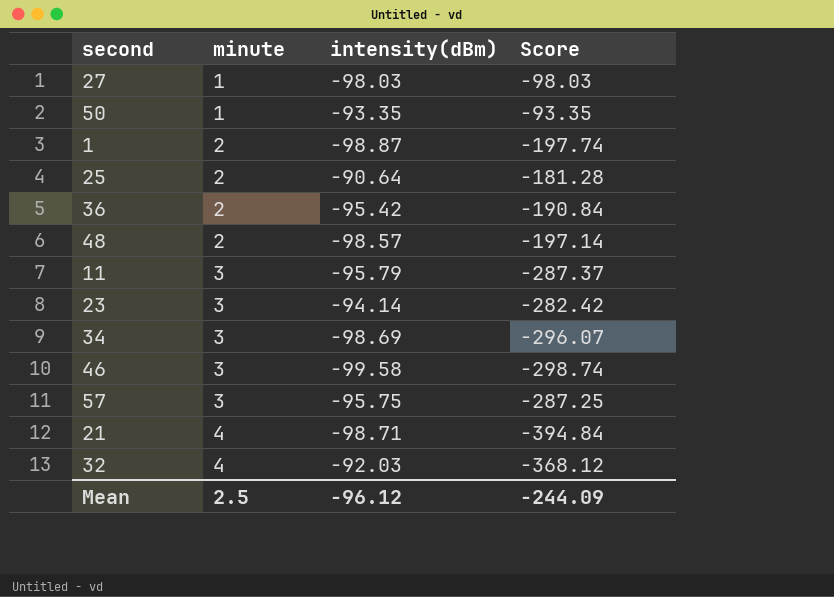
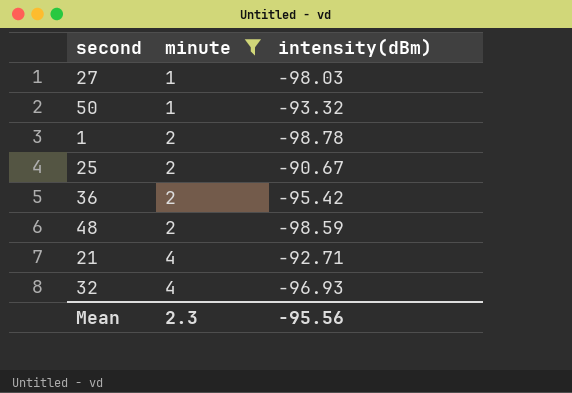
filter: none -> minute != 3
column Score | formula: [minute] * [intensity(dBm)] -> none
50 | intensity(dBm): -93.35 -> -93.32
1 | intensity(dBm): -98.87 -> -98.78
25 | intensity(dBm): -90.64 -> -90.67
48 | intensity(dBm): -98.57 -> -98.59
21 | intensity(dBm): -98.71 -> -92.71
32 | intensity(dBm): -92.03 -> -96.93
Mean | minute: 2.5 -> 2.3
Mean | intensity(dBm): -96.12 -> -95.56

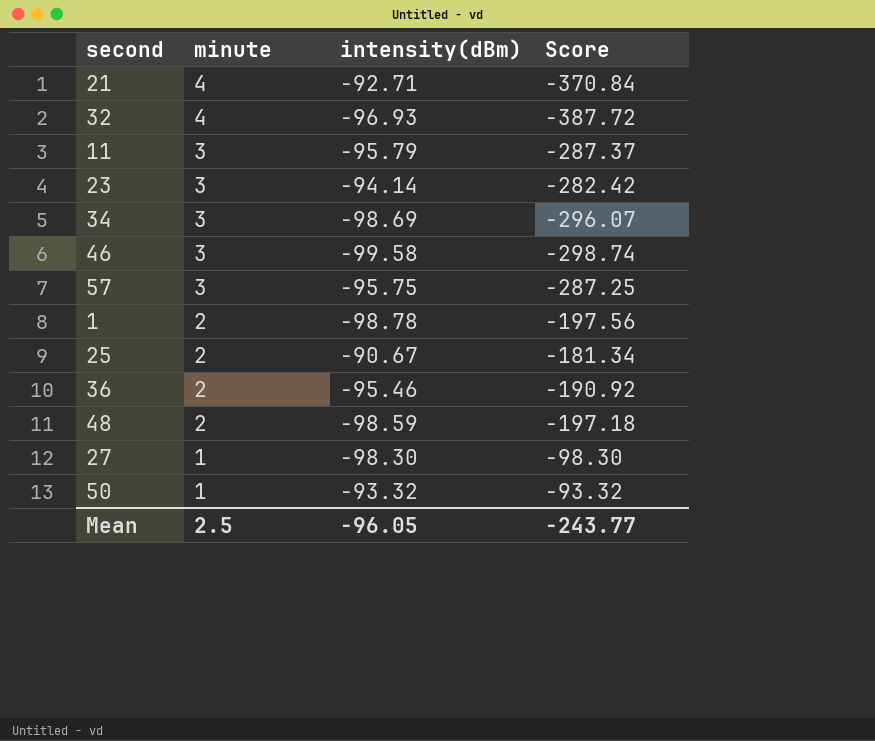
filter: minute != 3 -> none
row order: minute ascending -> minute descending
column Score | formula: none -> [minute] * [intensity(dBm)]
36 | intensity(dBm): -95.42 -> -95.46
27 | intensity(dBm): -98.03 -> -98.30
Mean | minute: 2.3 -> 2.5
Mean | intensity(dBm): -95.56 -> -96.05

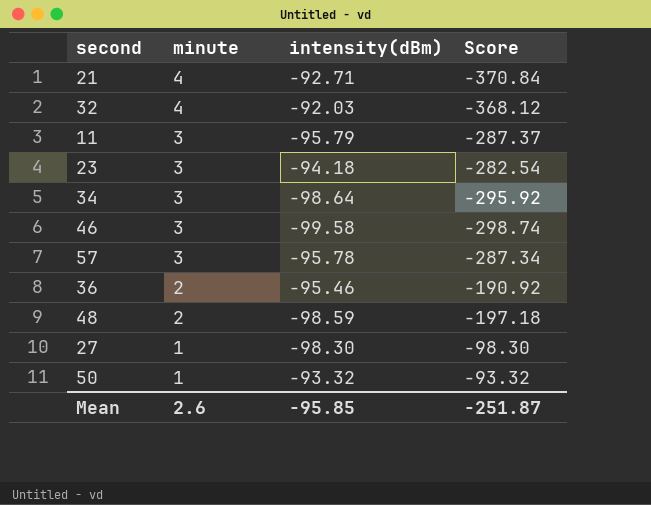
row 1: 2 | -98.78 | -197.56 -> none
row 25: 2 | -90.67 | -181.34 -> none
32 | intensity(dBm): -96.93 -> -92.03
32 | Score: -387.72 -> -368.12
23 | intensity(dBm): -94.14 -> -94.18
23 | Score: -282.42 -> -282.54
34 | intensity(dBm): -98.69 -> -98.64
34 | Score: -296.07 -> -295.92
57 | intensity(dBm): -95.75 -> -95.78
57 | Score: -287.25 -> -287.34
Mean | minute: 2.5 -> 2.6
Mean | intensity(dBm): -96.05 -> -95.85
Mean | Score: -243.77 -> -251.87

